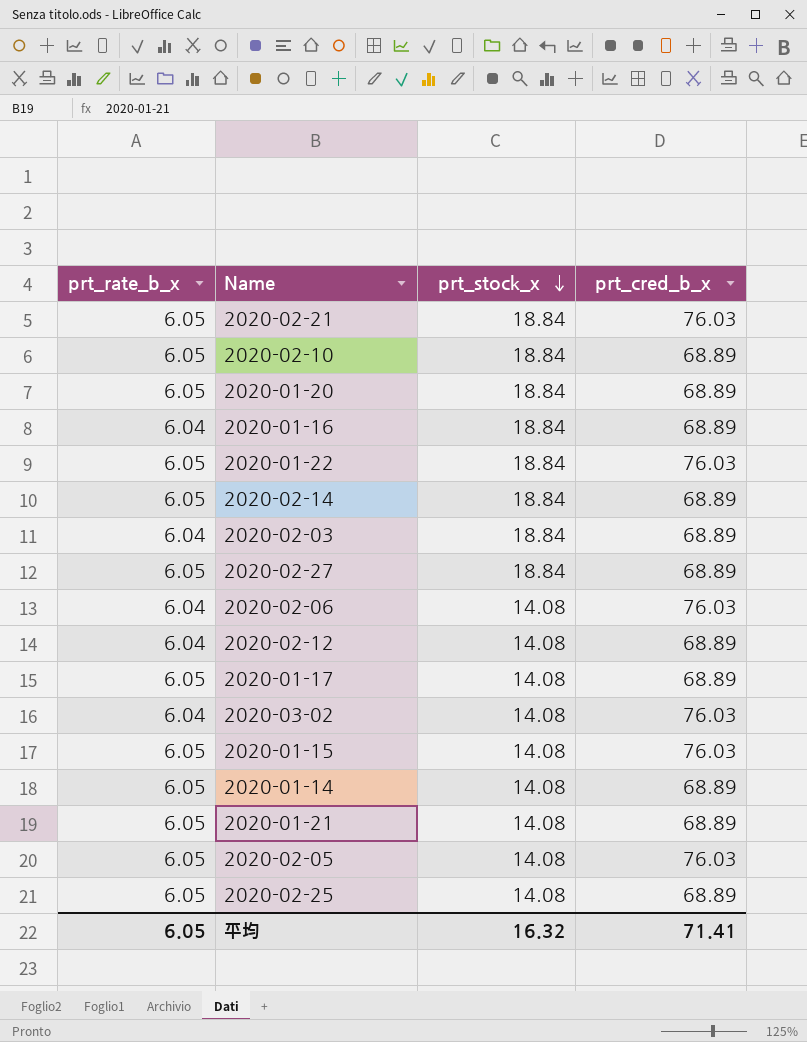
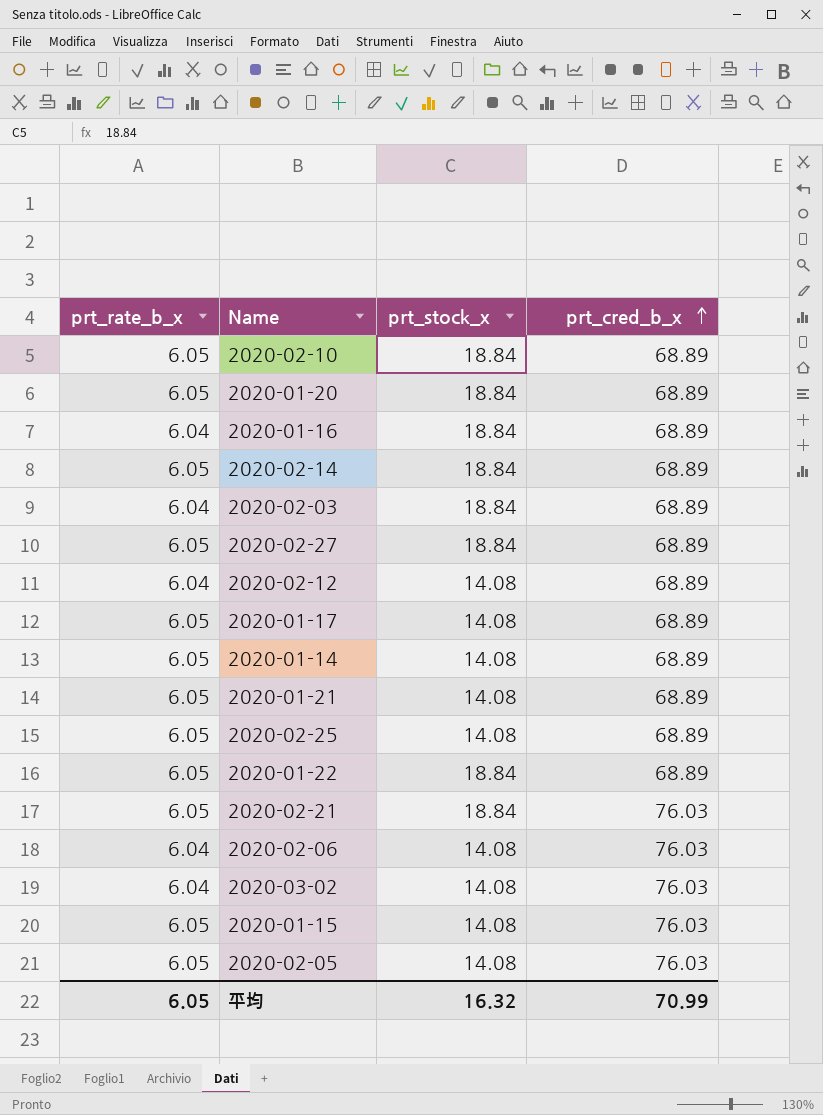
row order: prt_stock_x descending -> prt_cred_b_x ascending
2020-01-22 | prt_cred_b_x: 76.03 -> 68.89
平均 | prt_cred_b_x: 71.41 -> 70.99

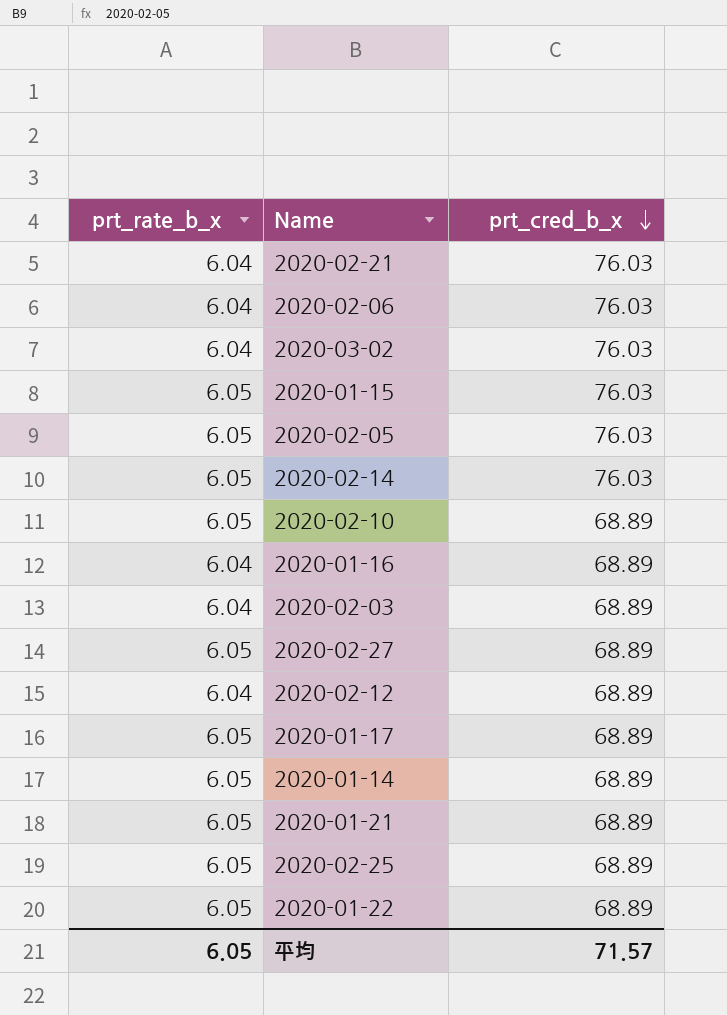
row order: prt_cred_b_x ascending -> prt_cred_b_x descending
column prt_stock_x | position: 3 -> none
row 2020-01-20: 6.05 | 18.84 | 68.89 -> none
2020-02-21 | prt_rate_b_x: 6.05 -> 6.04
2020-02-14 | prt_cred_b_x: 68.89 -> 76.03
平均 | prt_cred_b_x: 70.99 -> 71.57

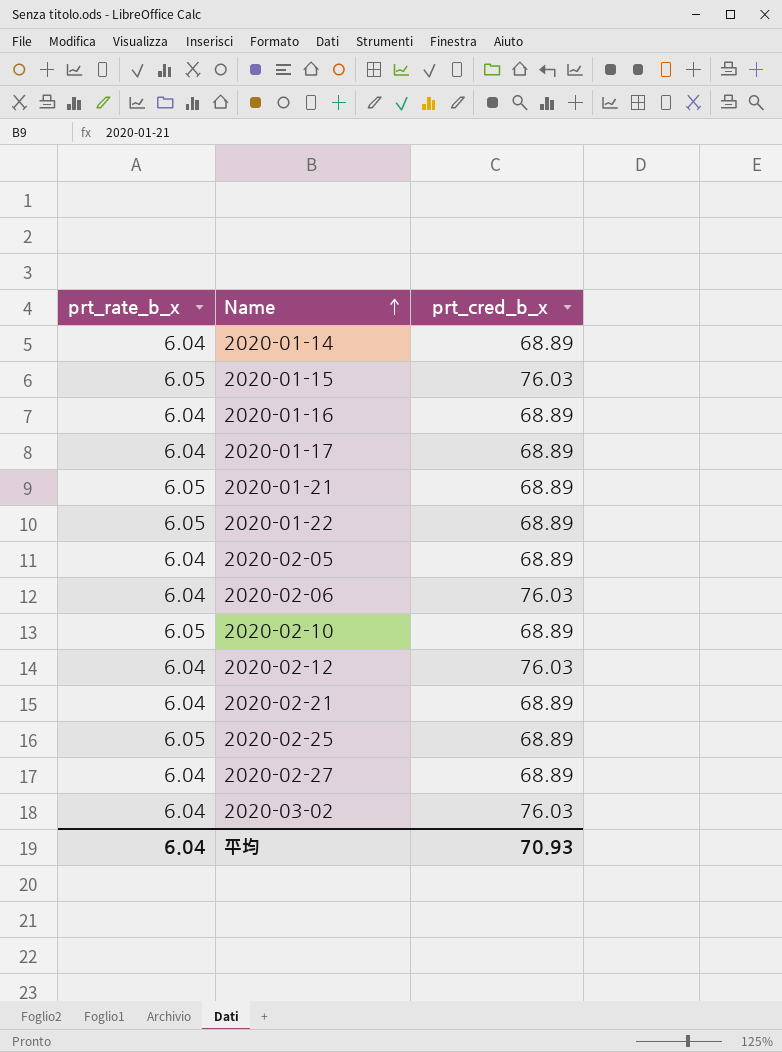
row order: prt_cred_b_x descending -> Name ascending
row 2020-02-14: 6.05 | 76.03 -> none
row 2020-02-03: 6.04 | 68.89 -> none
2020-01-14 | prt_rate_b_x: 6.05 -> 6.04
2020-01-17 | prt_rate_b_x: 6.05 -> 6.04
2020-02-05 | prt_rate_b_x: 6.05 -> 6.04
2020-02-05 | prt_cred_b_x: 76.03 -> 68.89
2020-02-12 | prt_cred_b_x: 68.89 -> 76.03
2020-02-21 | prt_cred_b_x: 76.03 -> 68.89
2020-02-27 | prt_rate_b_x: 6.05 -> 6.04
平均 | prt_rate_b_x: 6.05 -> 6.04
平均 | prt_cred_b_x: 71.57 -> 70.93

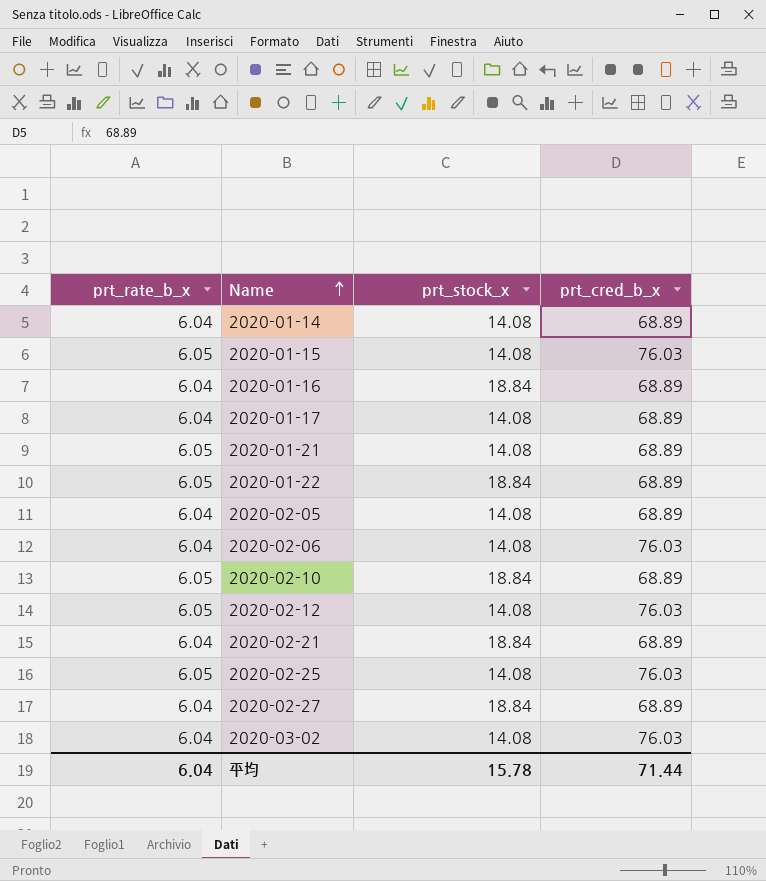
column prt_stock_x | position: none -> 3
2020-02-12 | prt_rate_b_x: 6.04 -> 6.05
2020-02-25 | prt_cred_b_x: 68.89 -> 76.03
平均 | prt_cred_b_x: 70.93 -> 71.44

